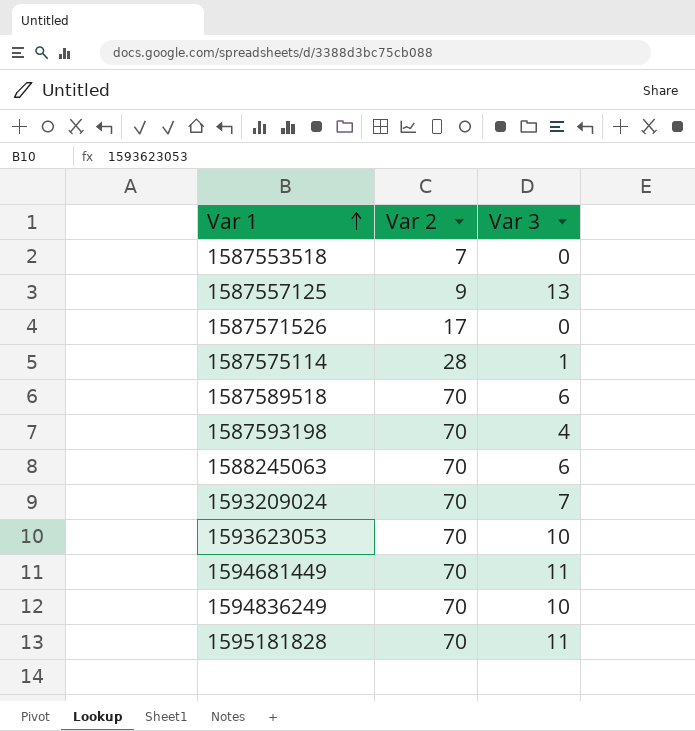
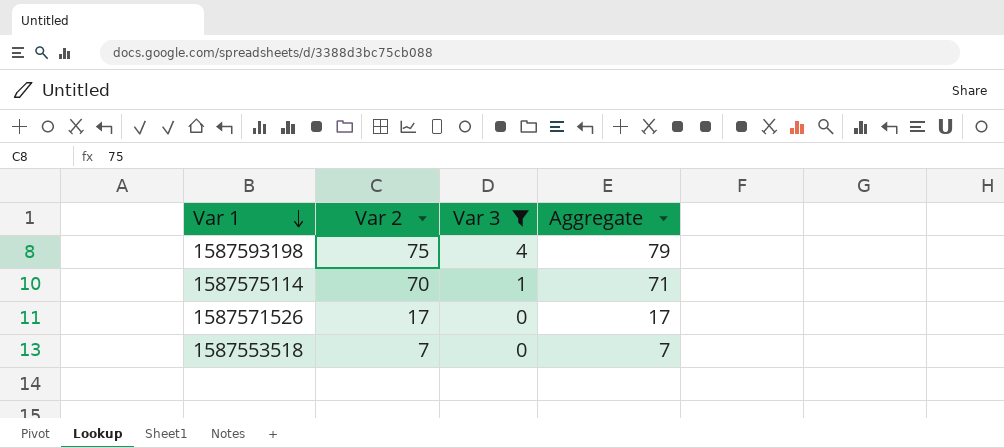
filter: none -> Var 3 <= 4
row order: Var 1 ascending -> Var 1 descending
column Aggregate | formula: none -> [Var 2] + [Var 3]
1587593198 | Var 2: 70 -> 75
1587575114 | Var 2: 28 -> 70

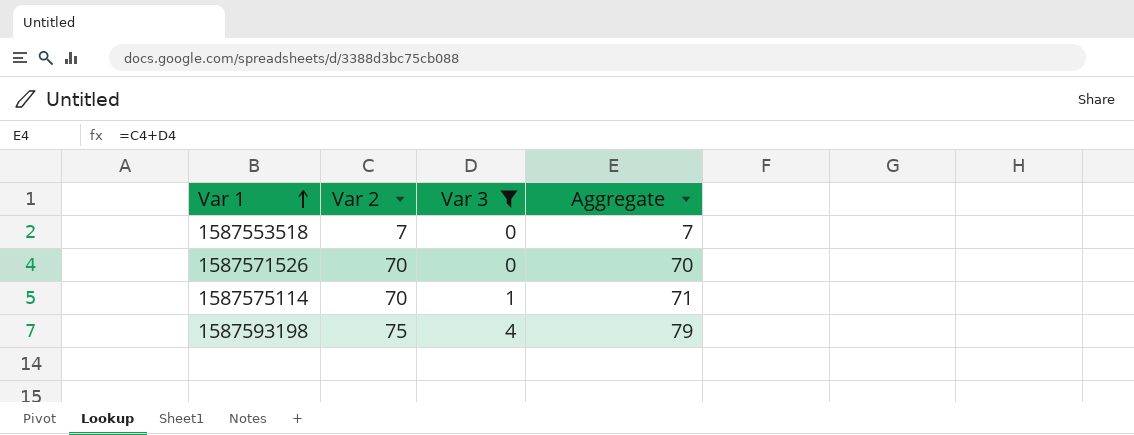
row order: Var 1 descending -> Var 1 ascending
1587571526 | Var 2: 17 -> 70
1587571526 | Aggregate: 17 -> 70

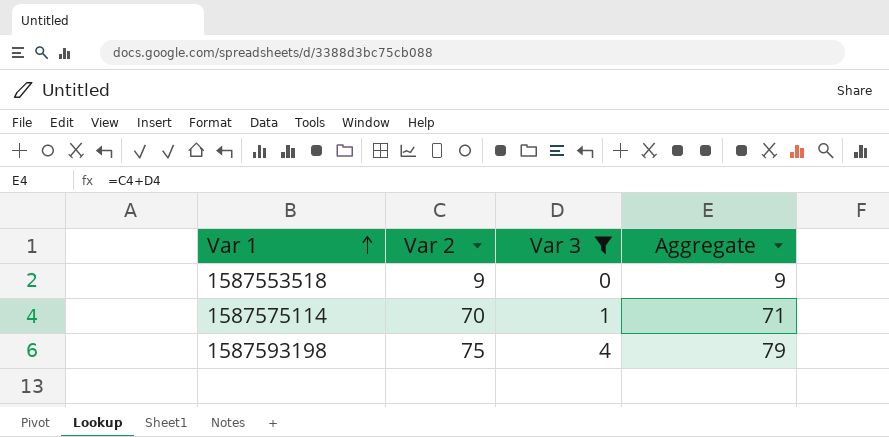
row 1587571526: 70 | 0 | 70 -> none
1587553518 | Var 2: 7 -> 9
1587553518 | Aggregate: 7 -> 9

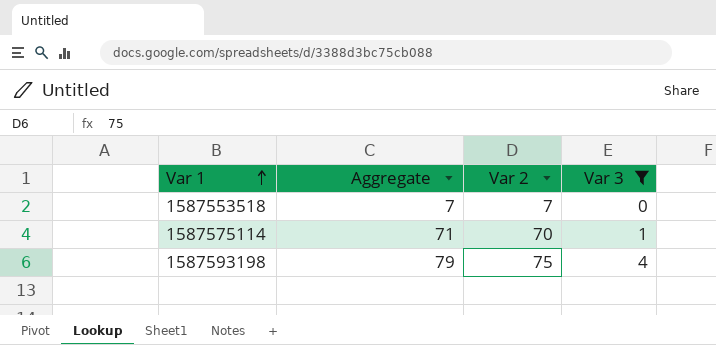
column Aggregate | position: 4 -> 2
1587553518 | Aggregate: 9 -> 7
1587553518 | Var 2: 9 -> 7

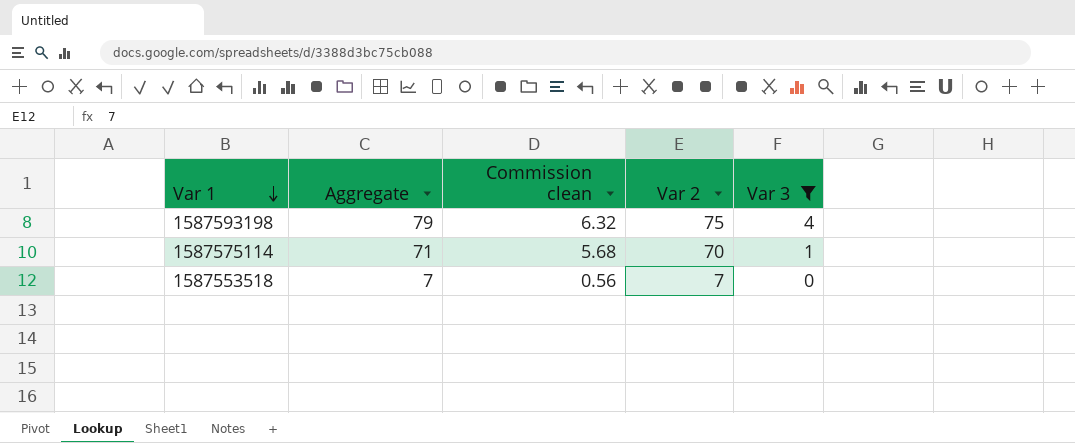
row order: Var 1 ascending -> Var 1 descending
column Commission clean | formula: none -> [Aggregate] * 0.08

